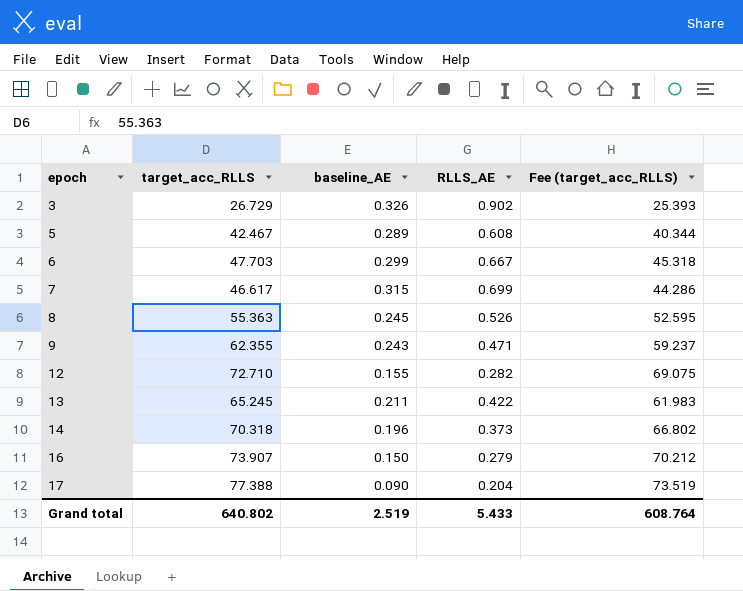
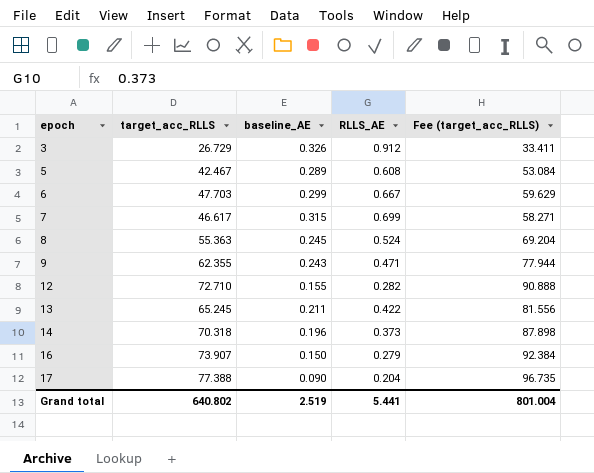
column Fee (target_acc_RLLS) | formula: [target_acc_RLLS] * 0.95 -> [target_acc_RLLS] * 1.25
3 | RLLS_AE: 0.902 -> 0.912
8 | RLLS_AE: 0.526 -> 0.524
Grand total | RLLS_AE: 5.433 -> 5.441
Grand total | Fee (target_acc_RLLS): 608.764 -> 801.004

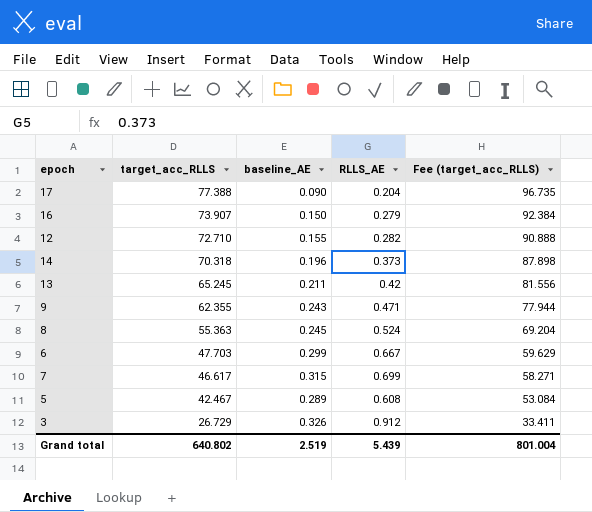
row order: epoch ascending -> target_acc_RLLS descending
13 | RLLS_AE: 0.422 -> 0.42
Grand total | RLLS_AE: 5.441 -> 5.439

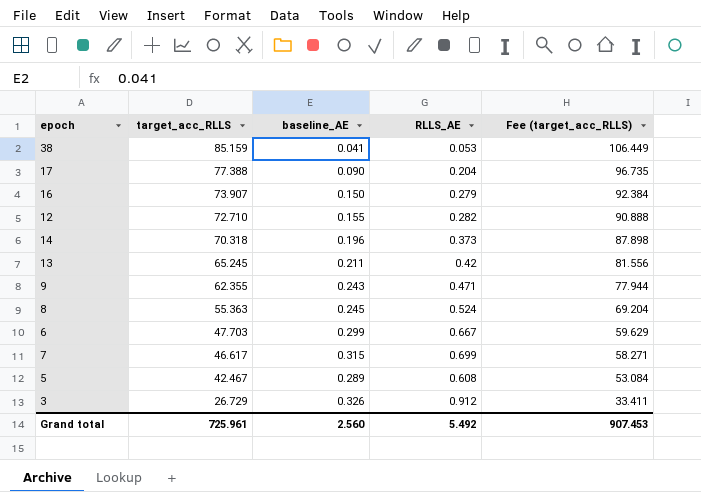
row 38: none -> 85.159 | 0.041 | 0.053 | 106.449
Grand total | target_acc_RLLS: 640.802 -> 725.961
Grand total | baseline_AE: 2.519 -> 2.560
Grand total | RLLS_AE: 5.439 -> 5.492
Grand total | Fee (target_acc_RLLS): 801.004 -> 907.453

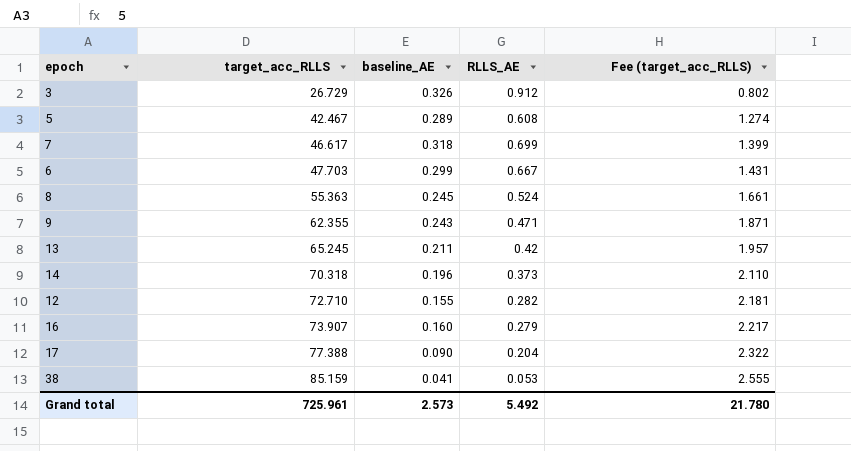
row order: target_acc_RLLS descending -> target_acc_RLLS ascending
column Fee (target_acc_RLLS) | formula: [target_acc_RLLS] * 1.25 -> [target_acc_RLLS] * 0.03
7 | baseline_AE: 0.315 -> 0.318
16 | baseline_AE: 0.150 -> 0.160
Grand total | baseline_AE: 2.560 -> 2.573
Grand total | Fee (target_acc_RLLS): 907.453 -> 21.780

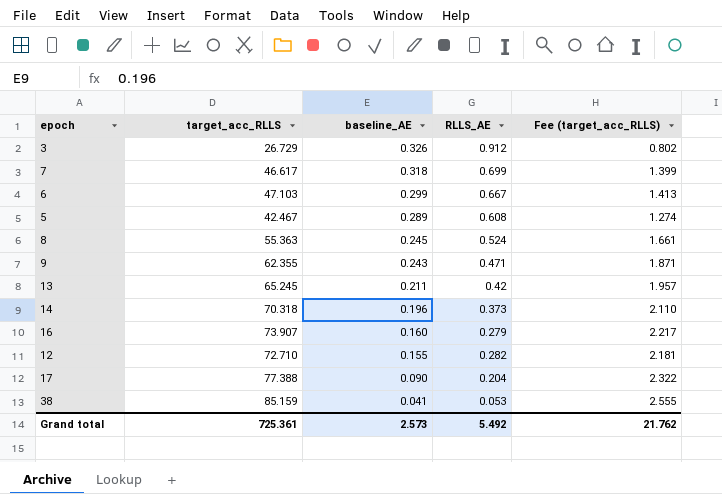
row order: target_acc_RLLS ascending -> baseline_AE descending
6 | target_acc_RLLS: 47.703 -> 47.103
6 | Fee (target_acc_RLLS): 1.431 -> 1.413
Grand total | target_acc_RLLS: 725.961 -> 725.361
Grand total | Fee (target_acc_RLLS): 21.780 -> 21.762

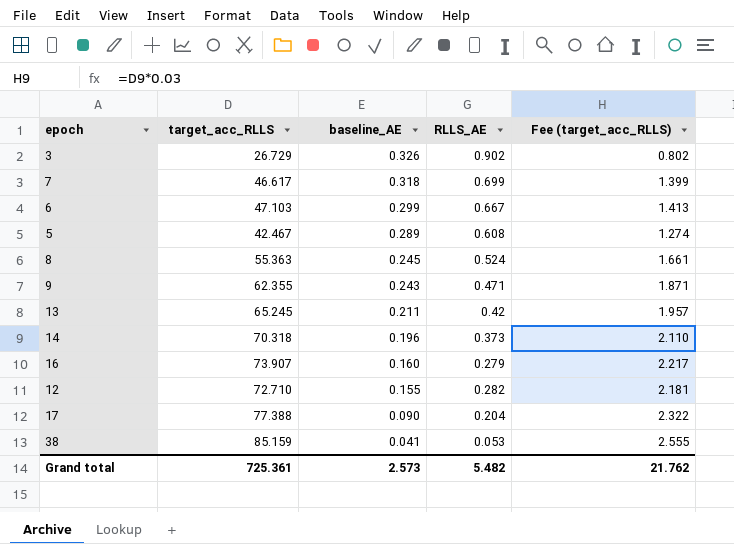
3 | RLLS_AE: 0.912 -> 0.902
Grand total | RLLS_AE: 5.492 -> 5.482

